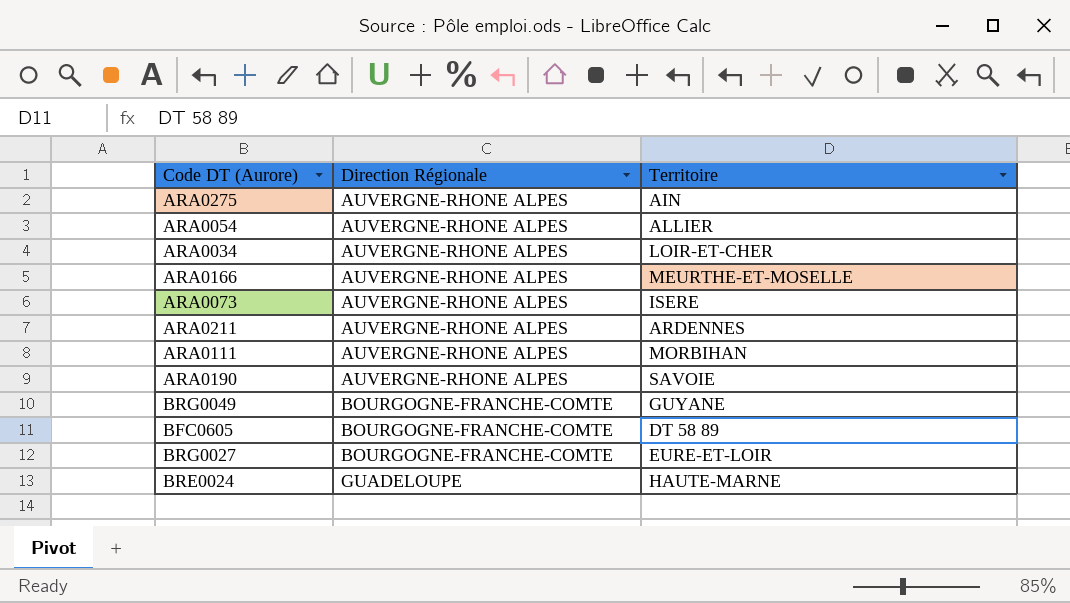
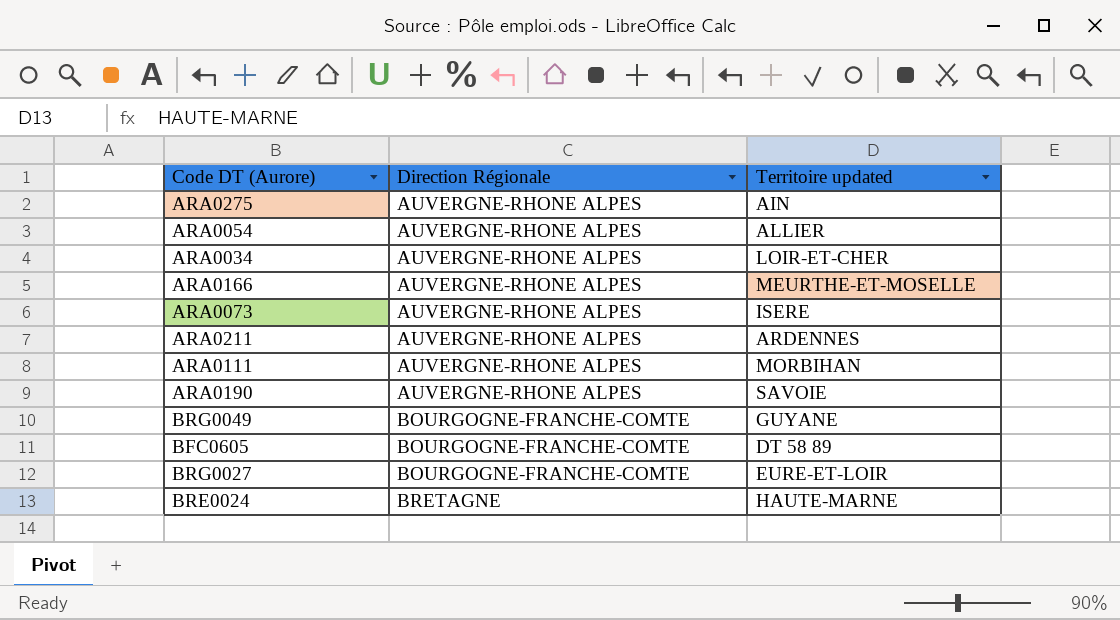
column name: Territoire -> Territoire updated
BRE0024 | Direction Régionale: GUADELOUPE -> BRETAGNE

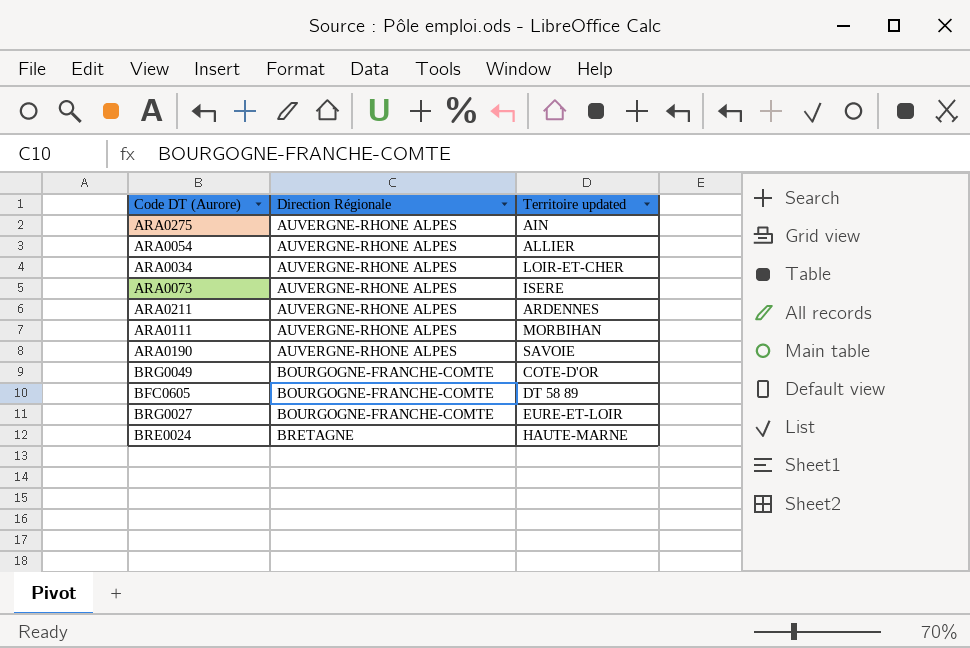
row ARA0166: AUVERGNE-RHONE ALPES | MEURTHE-ET-MOSELLE -> none
BRG0049 | Territoire updated: GUYANE -> COTE-D'OR

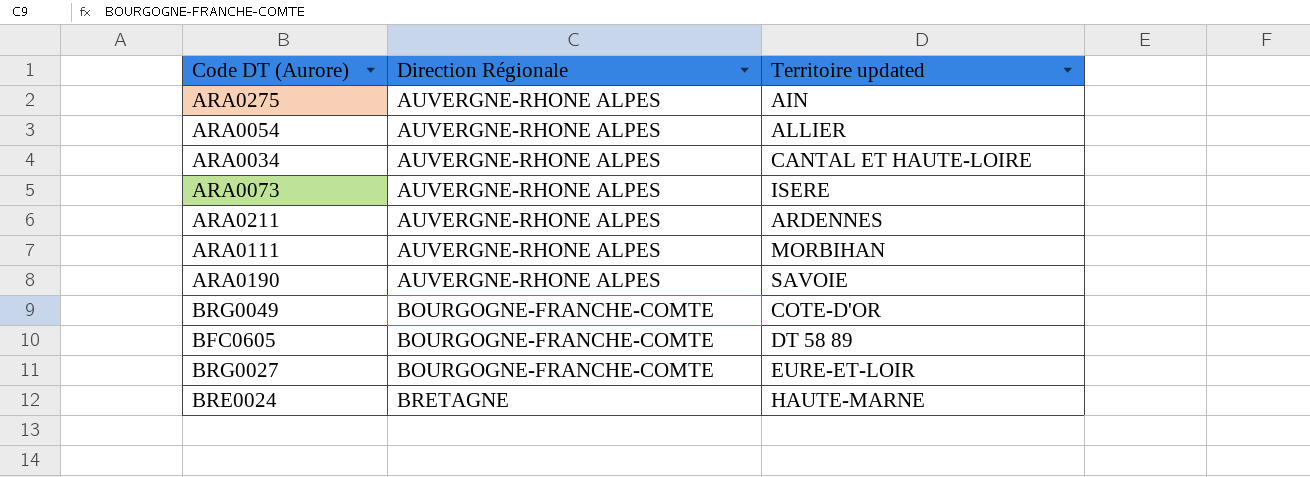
ARA0034 | Territoire updated: LOIR-ET-CHER -> CANTAL ET HAUTE-LOIRE

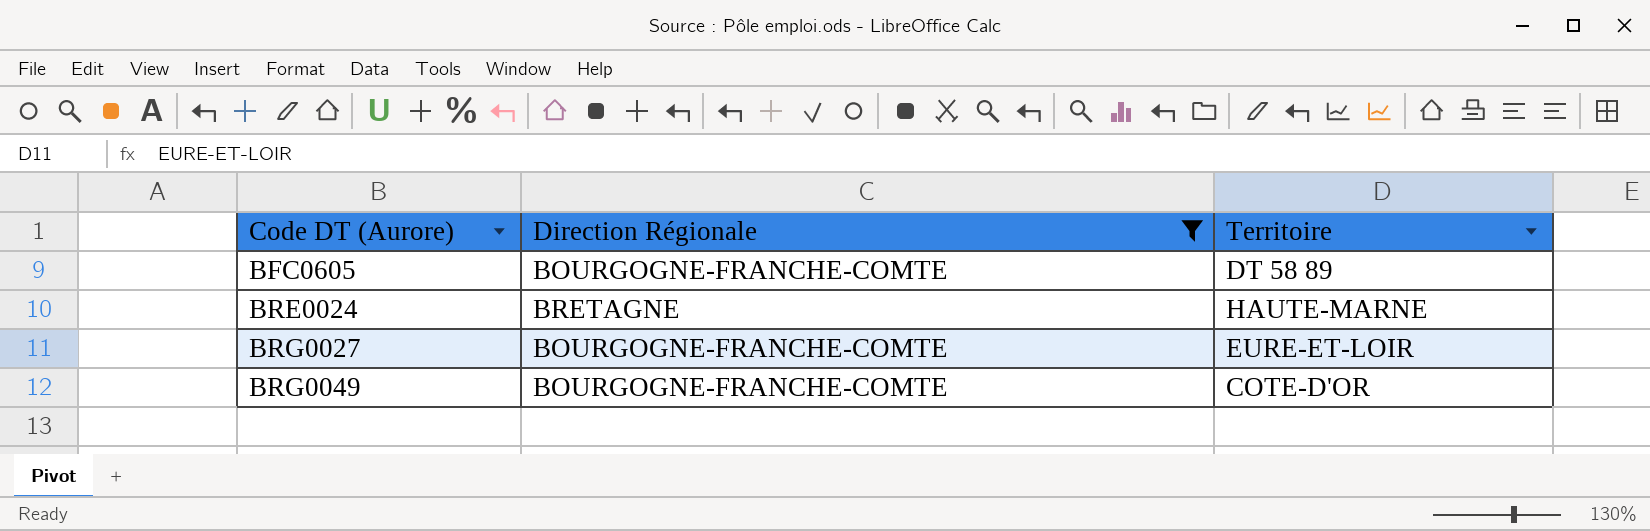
filter: none -> Direction Régionale != AUVERGNE-RHONE ALPES
row order: Direction Régionale ascending -> Code DT (Aurore) ascending
column name: Territoire updated -> Territoire

